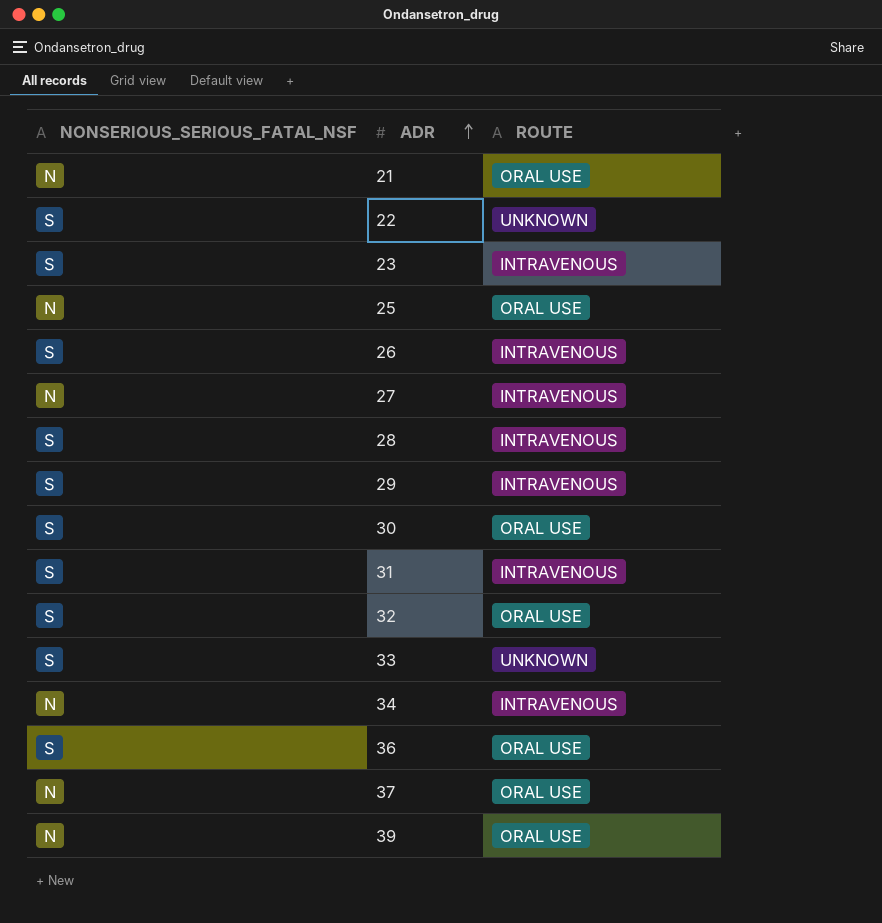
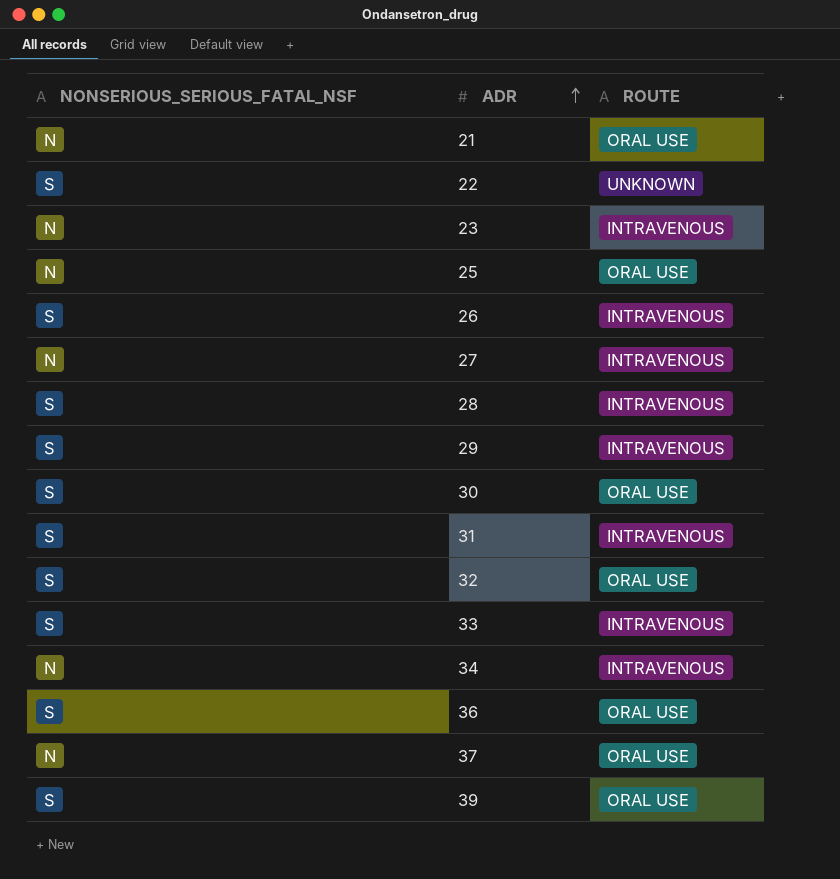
23 | NONSERIOUS_SERIOUS_FATAL_NSF: S -> N
33 | ROUTE: UNKNOWN -> INTRAVENOUS
39 | NONSERIOUS_SERIOUS_FATAL_NSF: N -> S

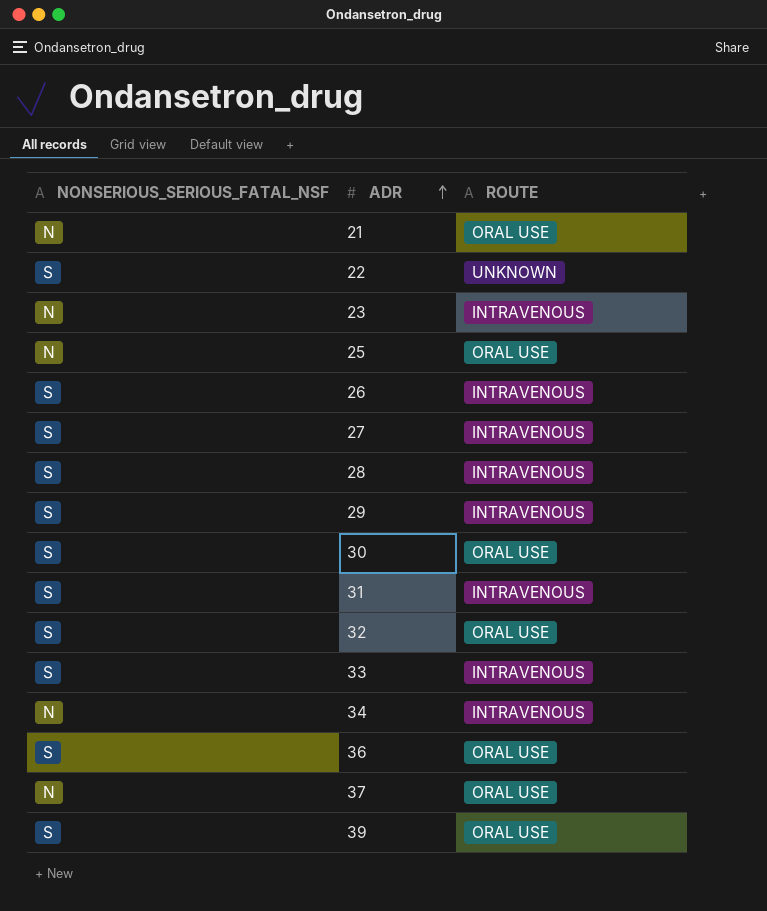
27 | NONSERIOUS_SERIOUS_FATAL_NSF: N -> S

